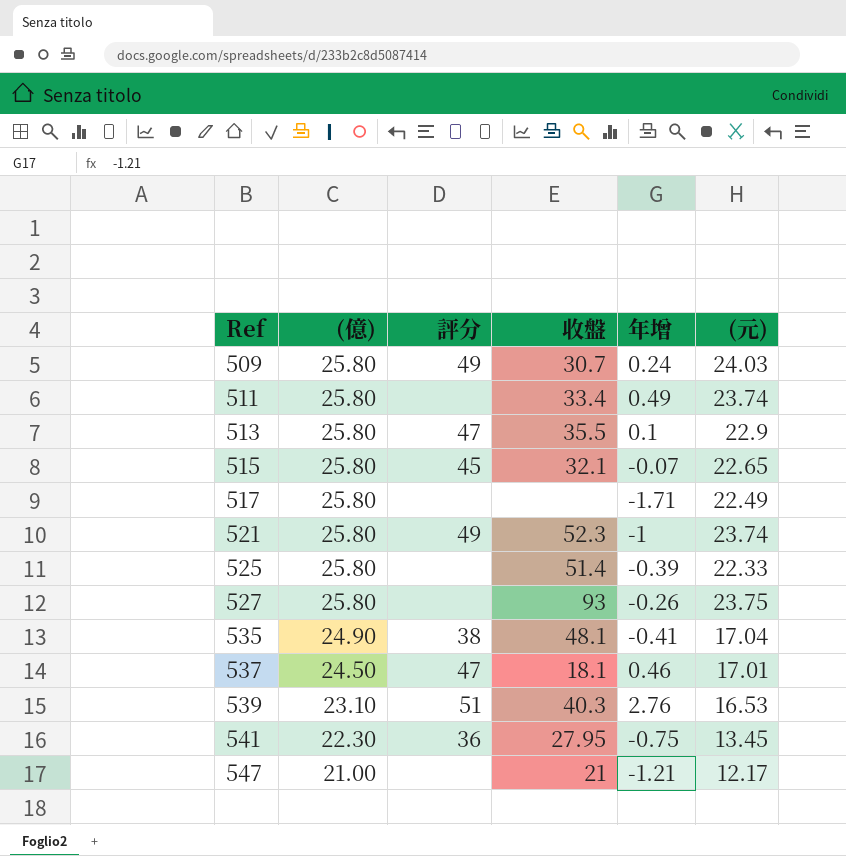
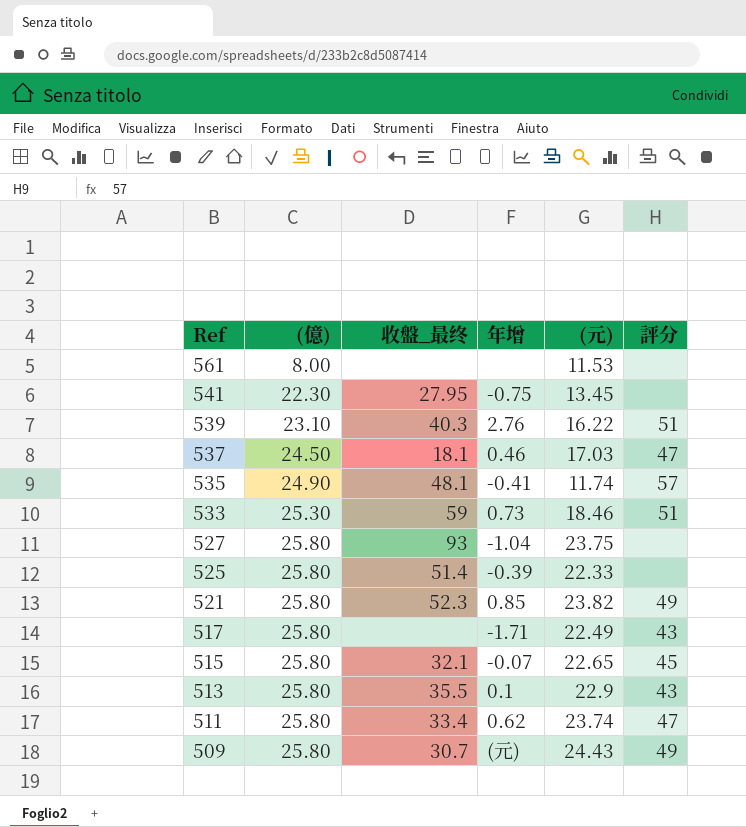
row order: Ref ascending -> Ref descending
column name: 收盤 -> 收盤_最终
column 評分 | position: 3 -> 6
row 547: 21.00 | none | 21 | -1.21 | 12.17 -> none
row 561: none -> 8.00 | none | none | 11.53 | none
541 | 評分: 36 -> none
539 | (元): 16.53 -> 16.22
537 | (元): 17.01 -> 17.03
535 | (元): 17.04 -> 11.74
535 | 評分: 38 -> 57
row 533: none -> 25.30 | 59 | 0.73 | 18.46 | 51
527 | 年增: -0.26 -> -1.04
521 | 年增: -1 -> 0.85
521 | (元): 23.74 -> 23.82
517 | 評分: none -> 43
513 | 評分: 47 -> 43
511 | 年增: 0.49 -> 0.62
511 | 評分: none -> 47
509 | 年增: 0.24 -> (元)
509 | (元): 24.03 -> 24.43

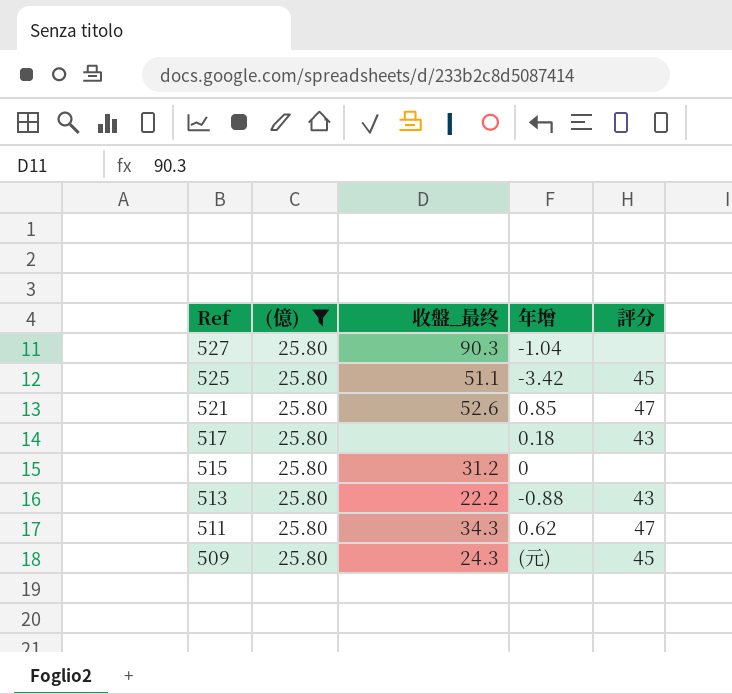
filter: none -> (億) = 25.80
column (元) | position: 5 -> none
527 | 收盤_最终: 93 -> 90.3
525 | 收盤_最终: 51.4 -> 51.1
525 | 年增: -0.39 -> -3.42
525 | 評分: none -> 45
521 | 收盤_最终: 52.3 -> 52.6
521 | 評分: 49 -> 47
517 | 年增: -1.71 -> 0.18
515 | 收盤_最终: 32.1 -> 31.2
515 | 年增: -0.07 -> 0
515 | 評分: 45 -> none
513 | 收盤_最终: 35.5 -> 22.2
513 | 年增: 0.1 -> -0.88
511 | 收盤_最终: 33.4 -> 34.3
509 | 收盤_最终: 30.7 -> 24.3
509 | 評分: 49 -> 45

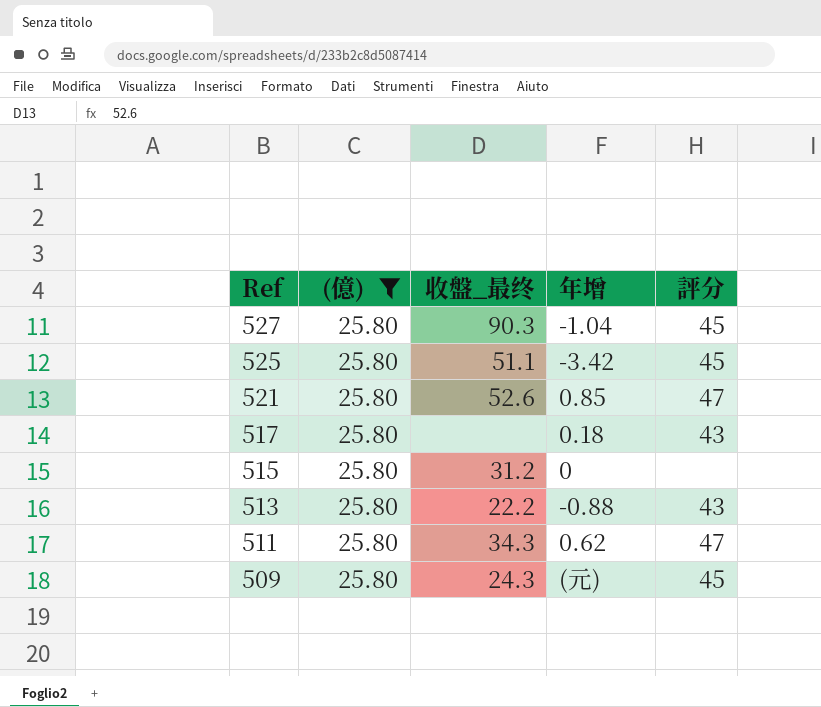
527 | 評分: none -> 45

